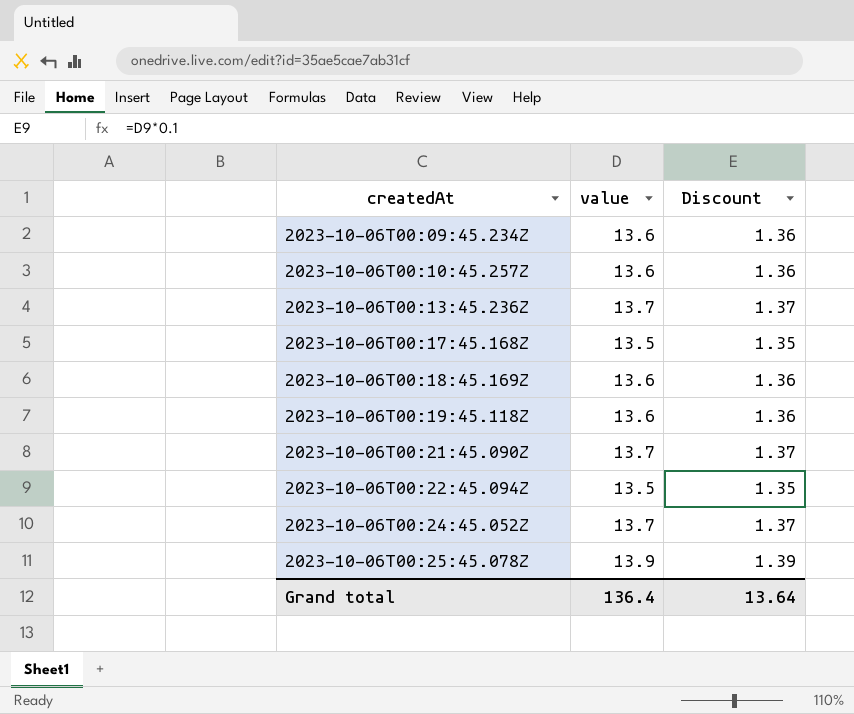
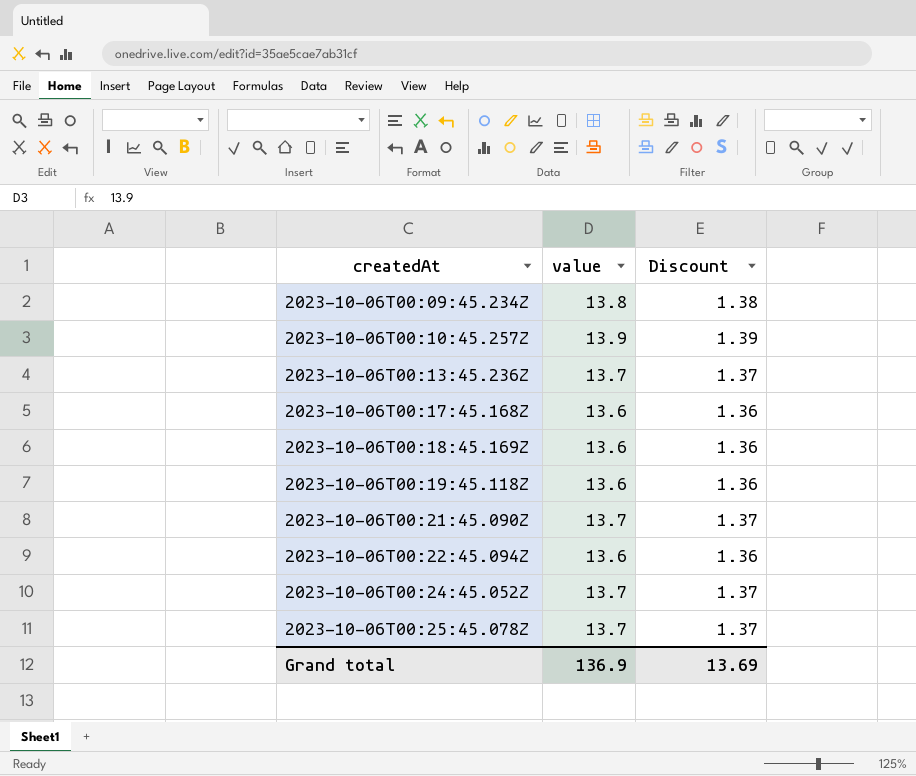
2023-10-06T00:09:45.234Z | value: 13.6 -> 13.8
2023-10-06T00:09:45.234Z | Discount: 1.36 -> 1.38
2023-10-06T00:10:45.257Z | value: 13.6 -> 13.9
2023-10-06T00:10:45.257Z | Discount: 1.36 -> 1.39
2023-10-06T00:17:45.168Z | value: 13.5 -> 13.6
2023-10-06T00:17:45.168Z | Discount: 1.35 -> 1.36
2023-10-06T00:22:45.094Z | value: 13.5 -> 13.6
2023-10-06T00:22:45.094Z | Discount: 1.35 -> 1.36
2023-10-06T00:25:45.078Z | value: 13.9 -> 13.7
2023-10-06T00:25:45.078Z | Discount: 1.39 -> 1.37
Grand total | value: 136.4 -> 136.9
Grand total | Discount: 13.64 -> 13.69

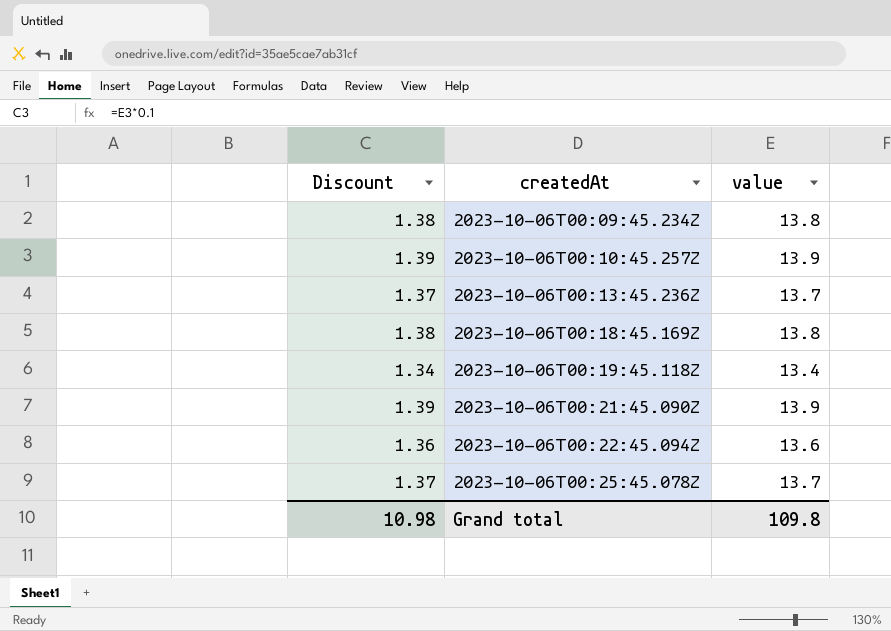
column Discount | position: 3 -> 1
row 2023-10-06T00:17:45.168Z: 13.6 | 1.36 -> none
row 2023-10-06T00:24:45.052Z: 13.7 | 1.37 -> none
2023-10-06T00:18:45.169Z | Discount: 1.36 -> 1.38
2023-10-06T00:18:45.169Z | value: 13.6 -> 13.8
2023-10-06T00:19:45.118Z | Discount: 1.36 -> 1.34
2023-10-06T00:19:45.118Z | value: 13.6 -> 13.4
2023-10-06T00:21:45.090Z | Discount: 1.37 -> 1.39
2023-10-06T00:21:45.090Z | value: 13.7 -> 13.9
Grand total | Discount: 13.69 -> 10.98
Grand total | value: 136.9 -> 109.8

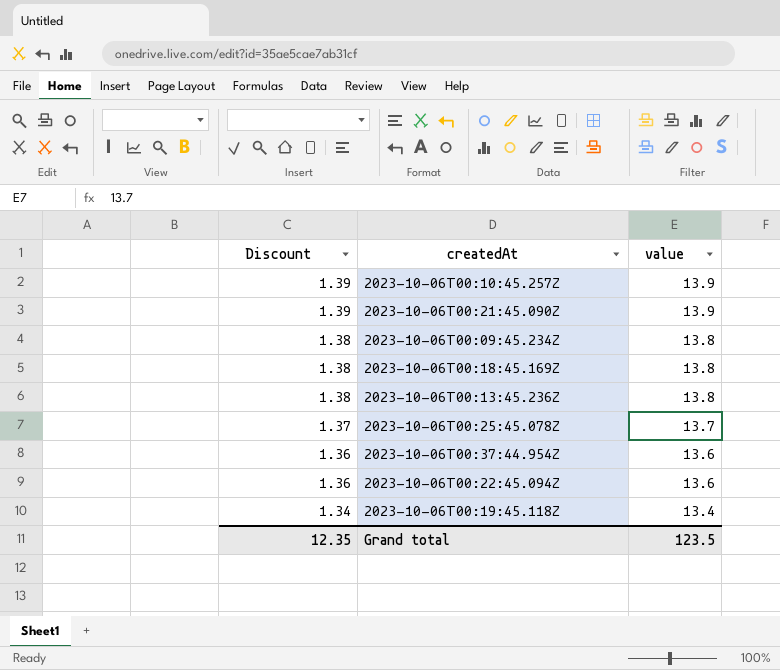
row order: createdAt ascending -> Discount descending
2023-10-06T00:13:45.236Z | Discount: 1.37 -> 1.38
2023-10-06T00:13:45.236Z | value: 13.7 -> 13.8
row 2023-10-06T00:37:44.954Z: none -> 1.36 | 13.6
Grand total | Discount: 10.98 -> 12.35
Grand total | value: 109.8 -> 123.5

